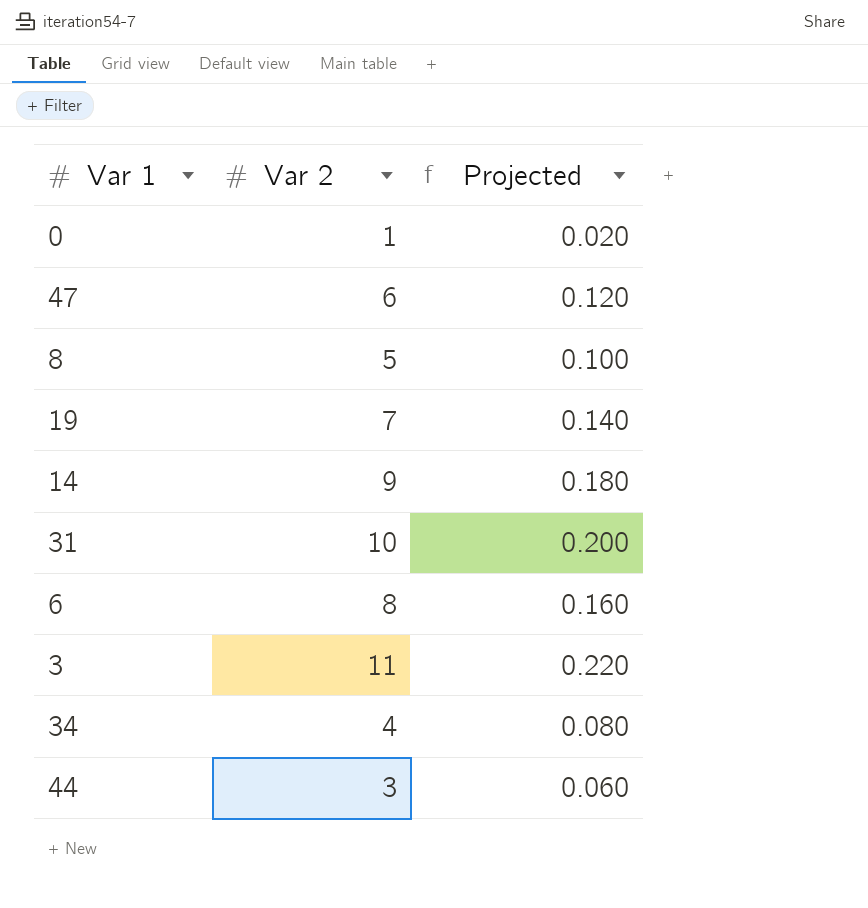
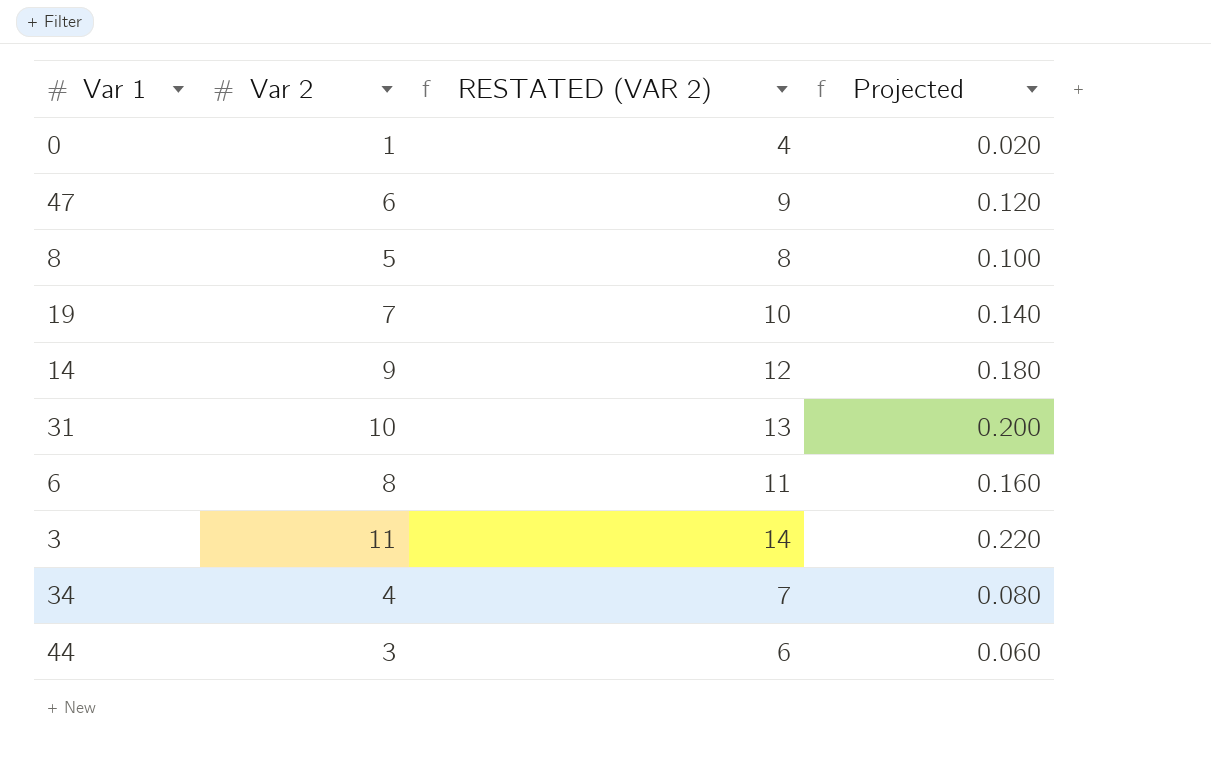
column RESTATED (VAR 2) | formula: none -> [Var 2] + 3

